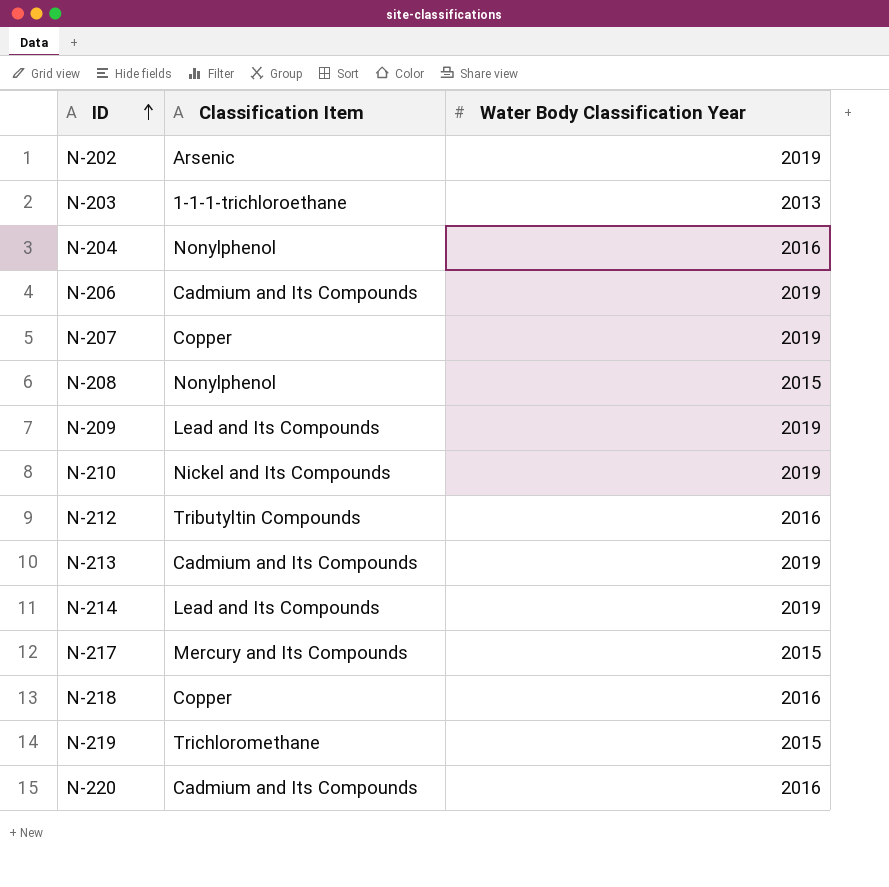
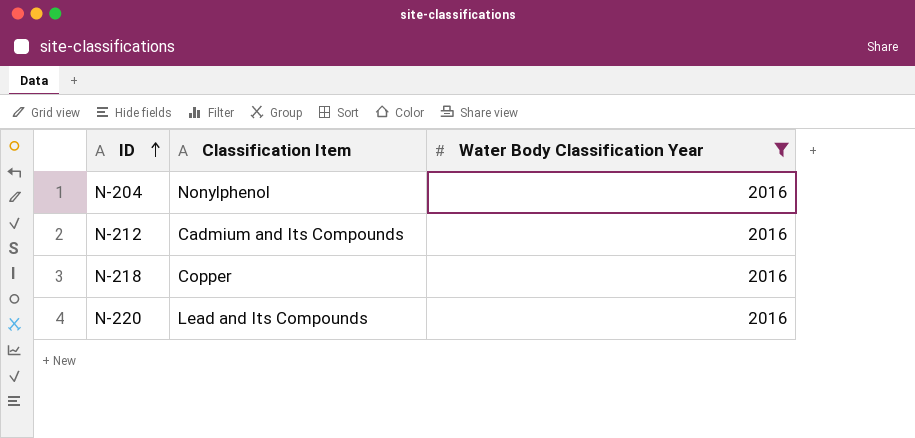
filter: none -> Water Body Classification Year = 2016
N-212 | Classification Item: Tributyltin Compounds -> Cadmium and Its Compounds
N-220 | Classification Item: Cadmium and Its Compounds -> Lead and Its Compounds

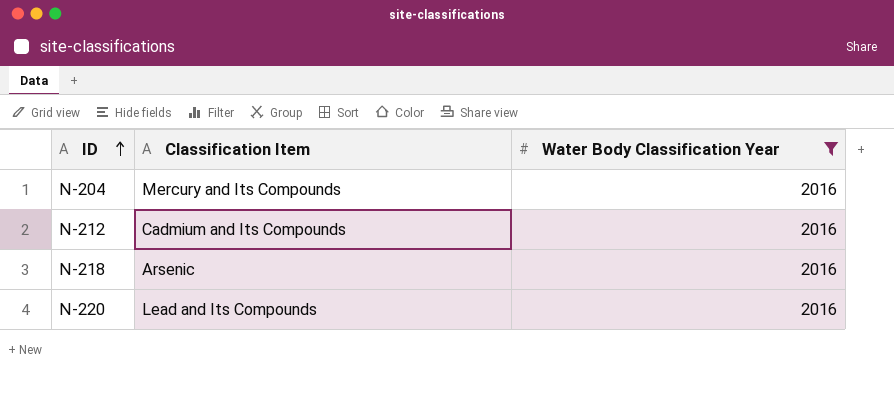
N-204 | Classification Item: Nonylphenol -> Mercury and Its Compounds
N-218 | Classification Item: Copper -> Arsenic

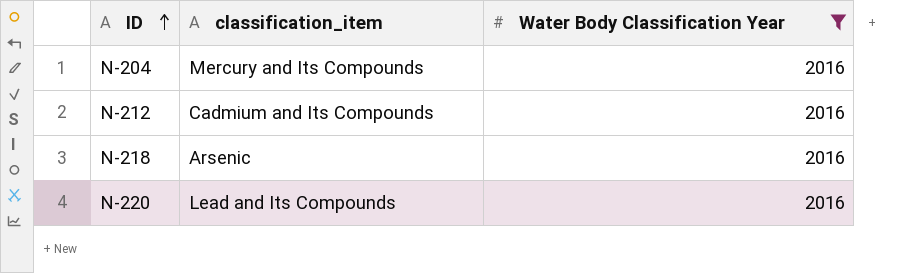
column name: Classification Item -> classification_item

